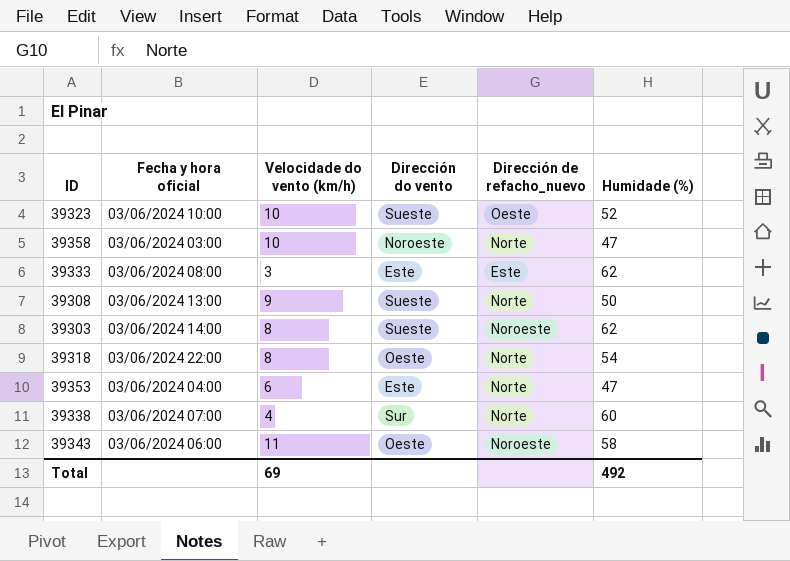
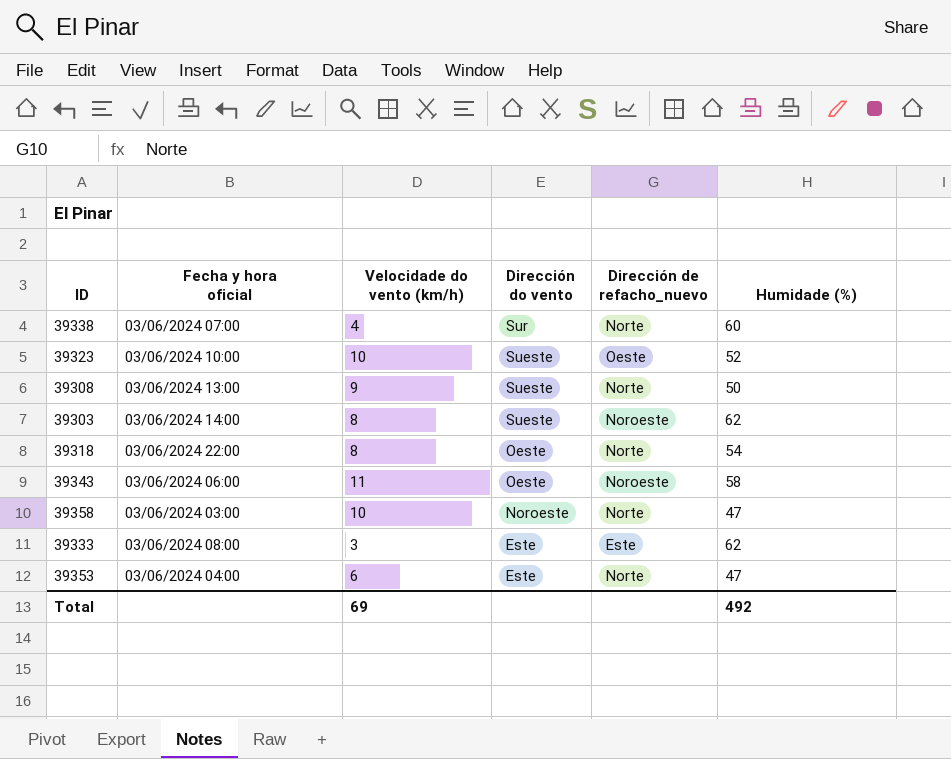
row order: none -> Dirección do vento descending

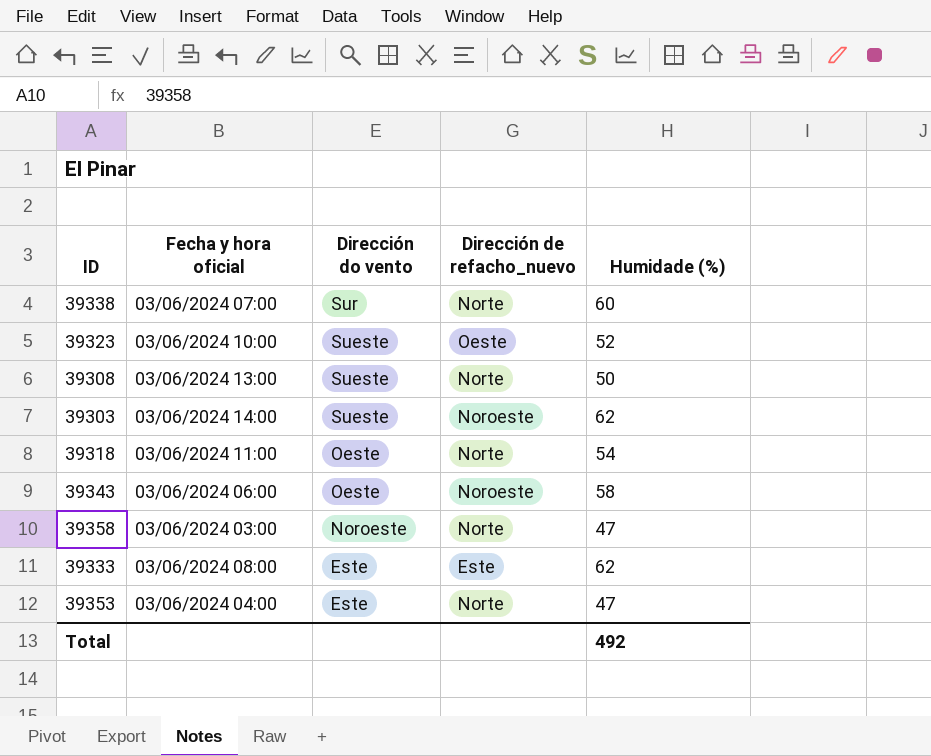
column Velocidade do vento (km/h) | position: 3 -> none
39318 | Fecha y hora oficial: 03/06/2024 22:00 -> 03/06/2024 11:00

